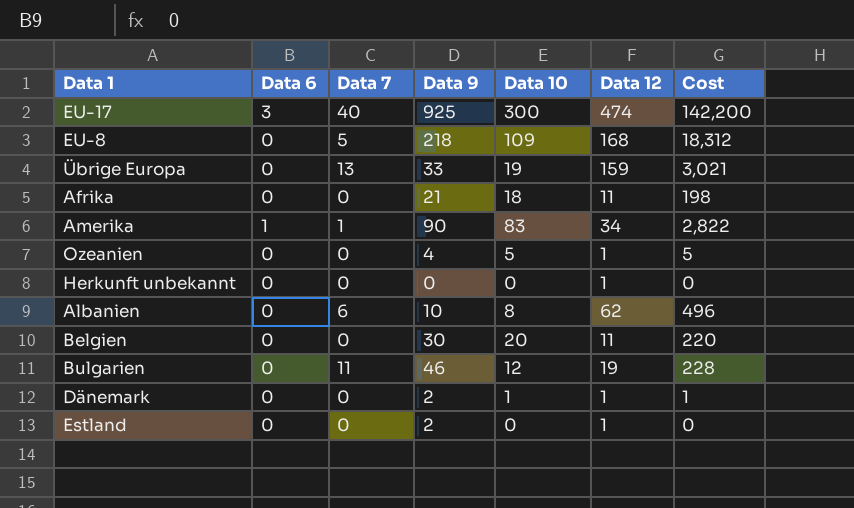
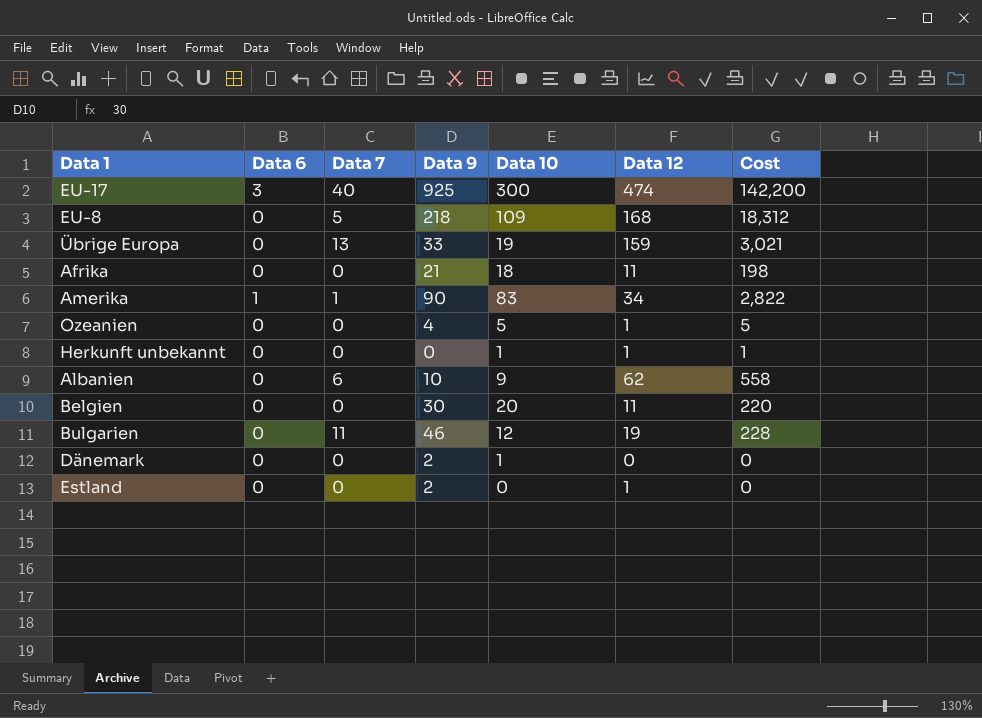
Herkunft unbekannt | Data 10: 0 -> 1
Herkunft unbekannt | Cost: 0 -> 1
Albanien | Data 10: 8 -> 9
Albanien | Cost: 496 -> 558
Dänemark | Data 12: 1 -> 0
Dänemark | Cost: 1 -> 0

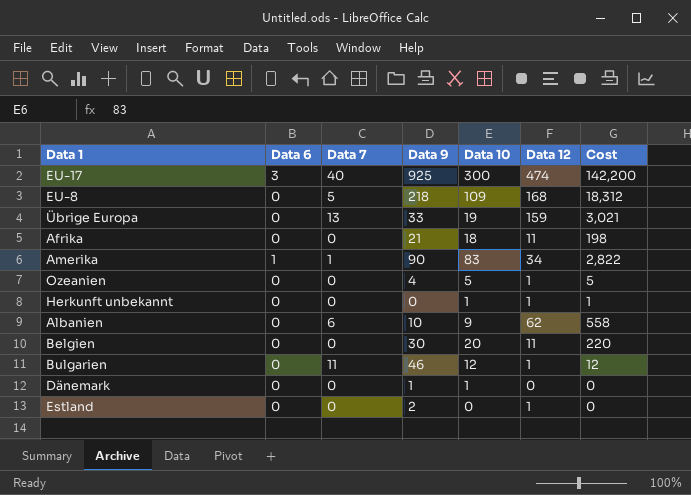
Bulgarien | Data 12: 19 -> 1
Bulgarien | Cost: 228 -> 12
Dänemark | Data 9: 2 -> 1

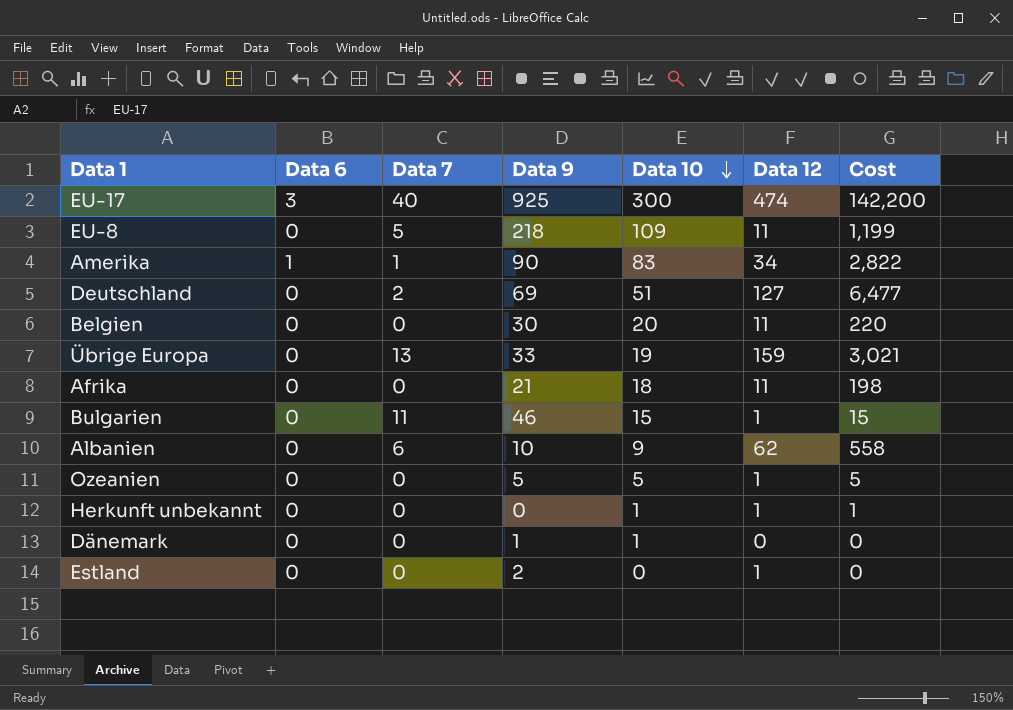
row order: none -> Data 10 descending
EU-8 | Data 12: 168 -> 11
EU-8 | Cost: 18,312 -> 1,199
row Deutschland: none -> 0 | 2 | 69 | 51 | 127 | 6,477
Bulgarien | Data 10: 12 -> 15
Bulgarien | Cost: 12 -> 15
Ozeanien | Data 9: 4 -> 5

